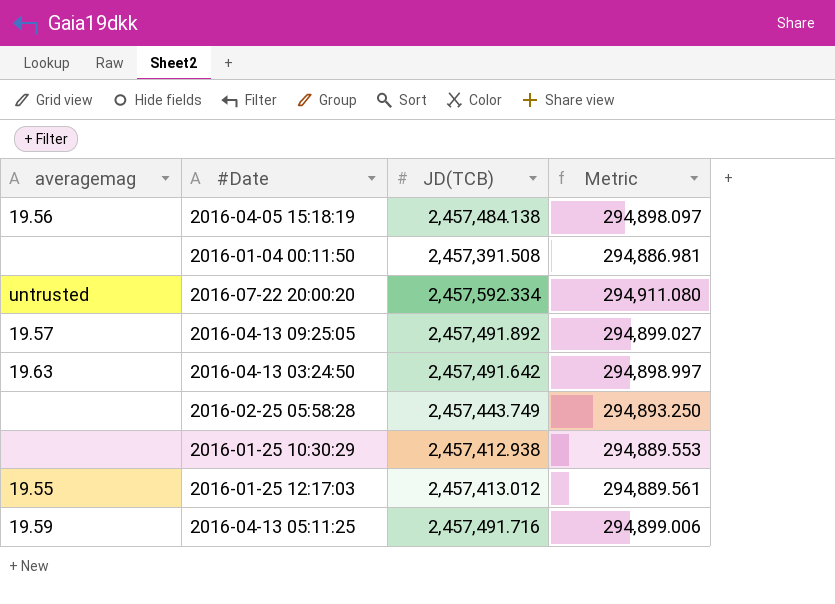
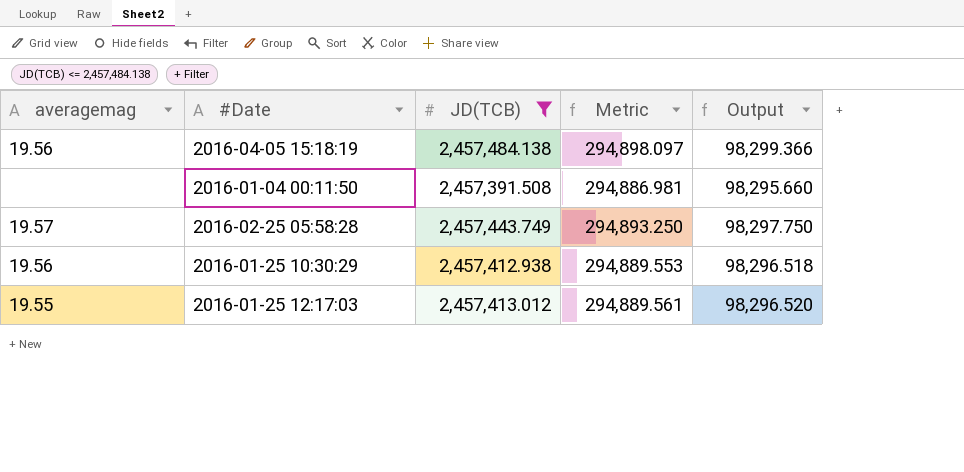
filter: none -> JD(TCB) <= 2,457,484.138
column Output | formula: none -> [JD(TCB)] * 0.04
2016-02-25 05:58:28 | averagemag: none -> 19.57
2016-01-25 10:30:29 | averagemag: none -> 19.56

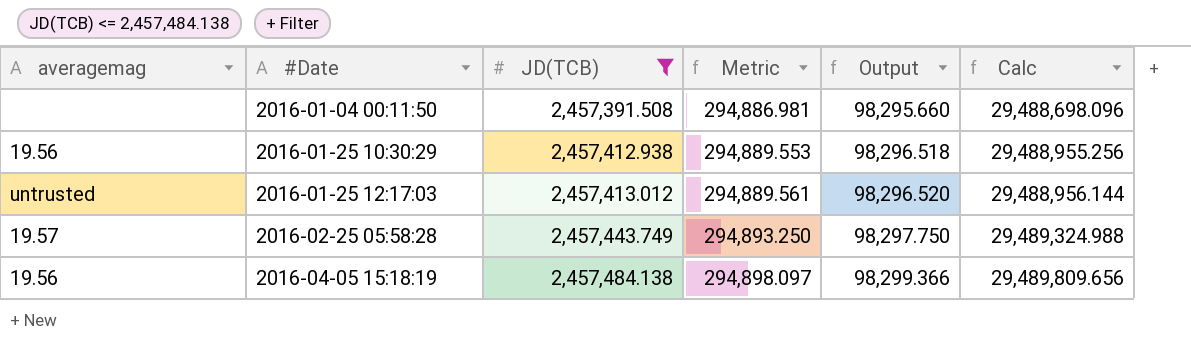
row order: none -> #Date ascending
column Calc | formula: none -> [JD(TCB)] * 12
2016-01-25 12:17:03 | averagemag: 19.55 -> untrusted

